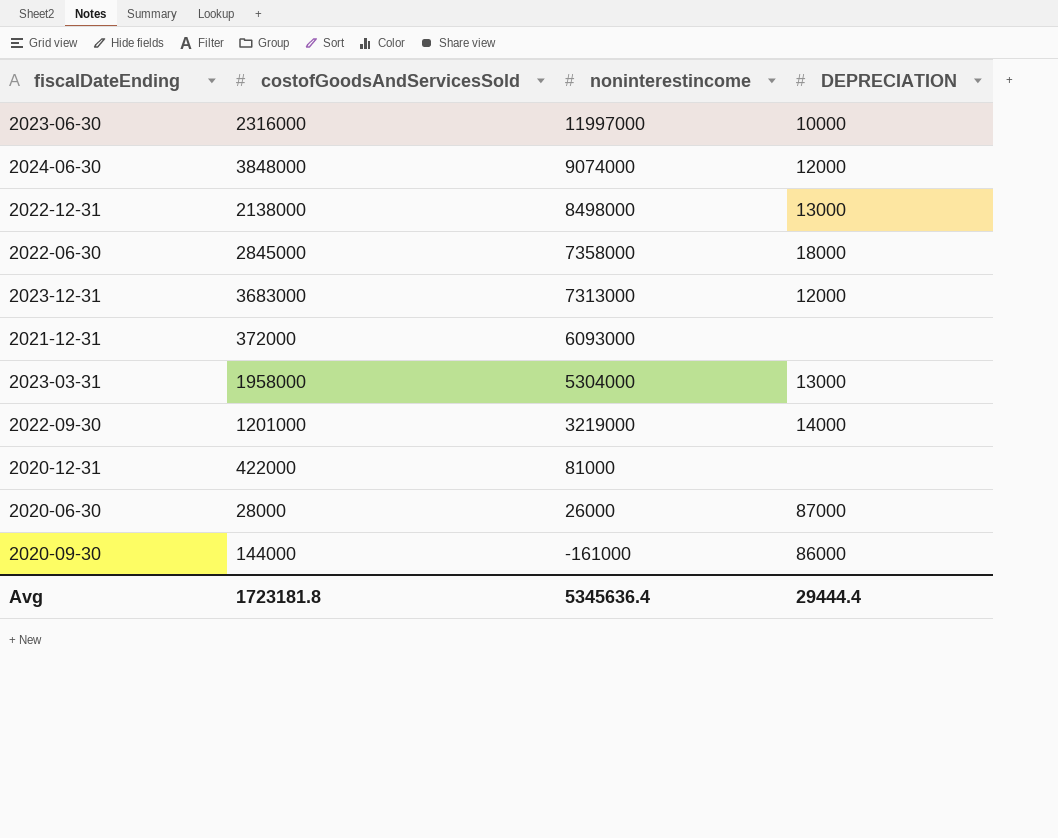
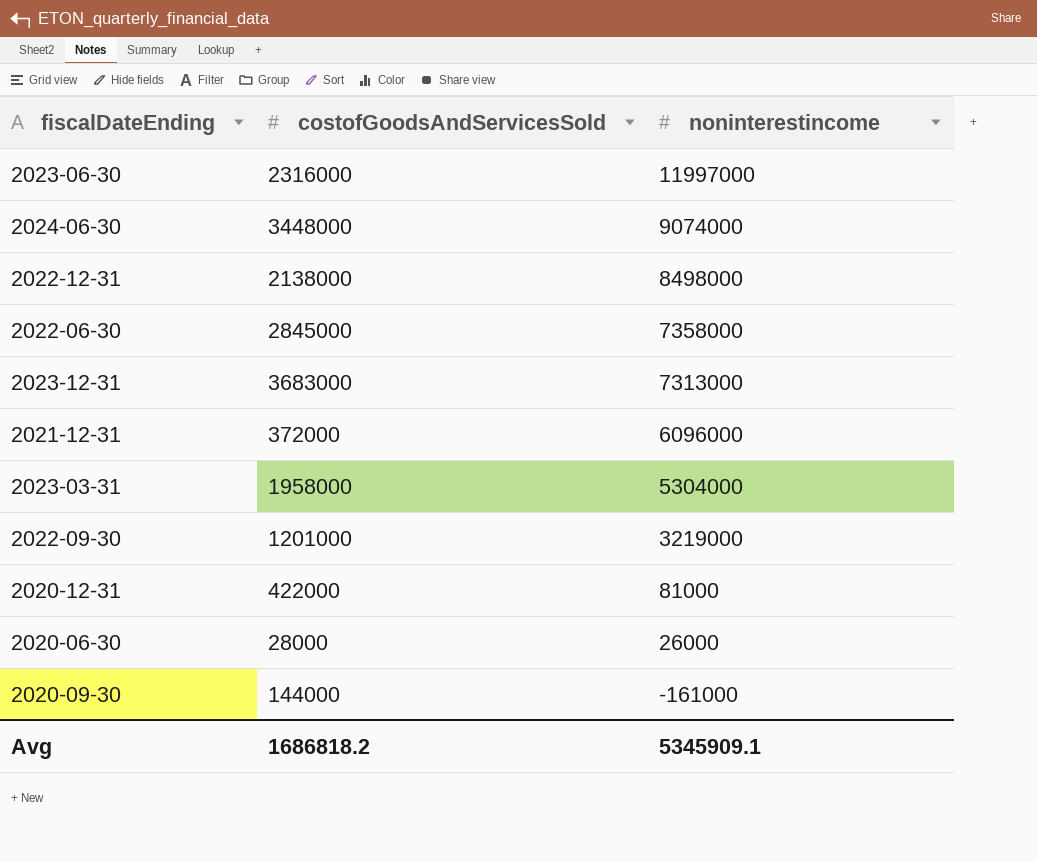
column DEPRECIATION | position: 4 -> none
2024-06-30 | costofGoodsAndServicesSold: 3848000 -> 3448000
2021-12-31 | noninterestincome: 6093000 -> 6096000
Avg | costofGoodsAndServicesSold: 1723181.8 -> 1686818.2
Avg | noninterestincome: 5345636.4 -> 5345909.1

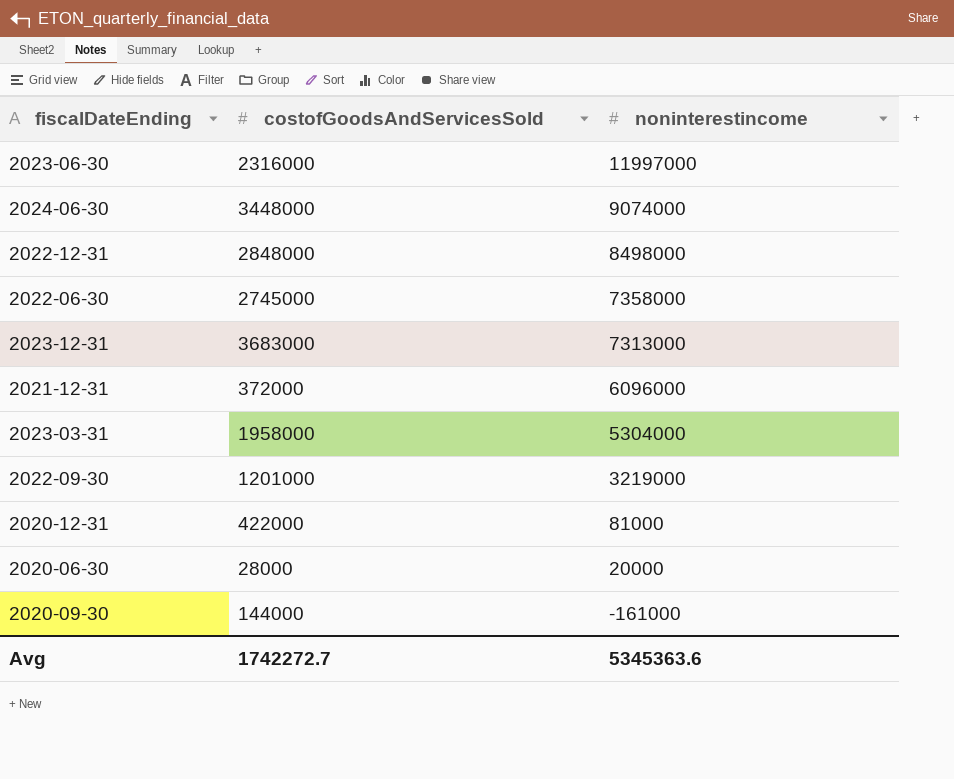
2022-12-31 | costofGoodsAndServicesSold: 2138000 -> 2848000
2022-06-30 | costofGoodsAndServicesSold: 2845000 -> 2745000
2020-06-30 | noninterestincome: 26000 -> 20000
Avg | costofGoodsAndServicesSold: 1686818.2 -> 1742272.7
Avg | noninterestincome: 5345909.1 -> 5345363.6

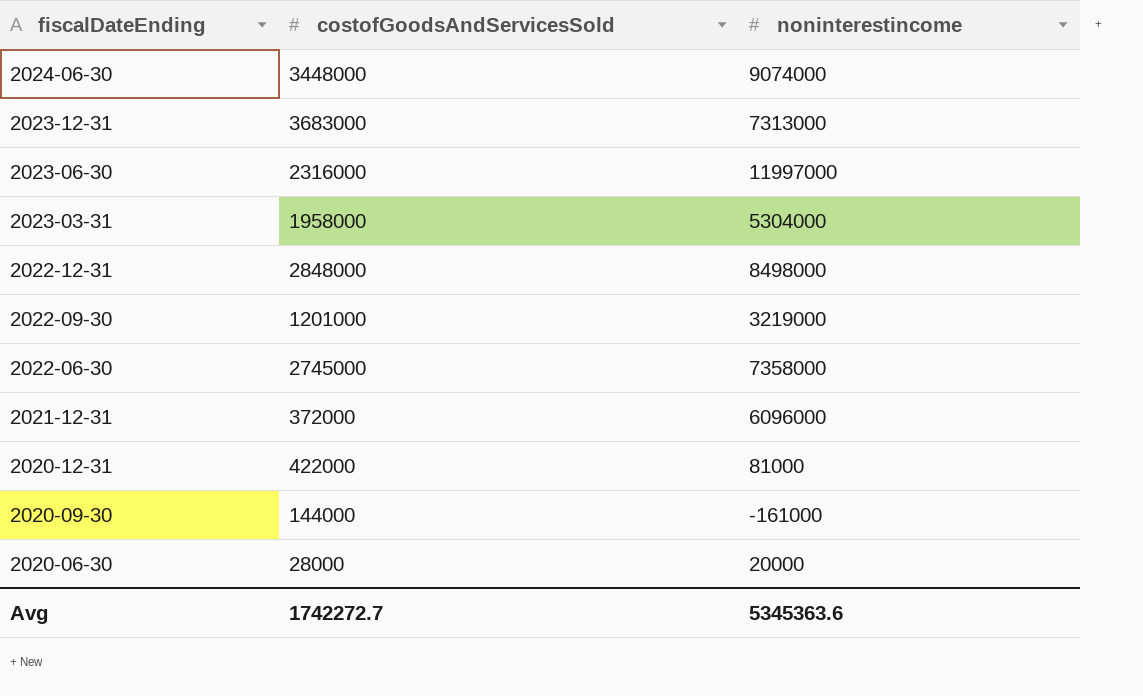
row order: noninterestincome descending -> fiscalDateEnding descending

